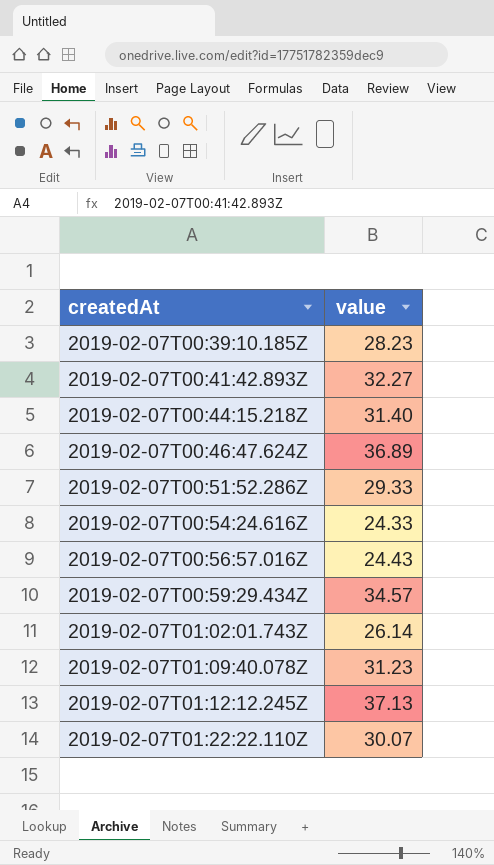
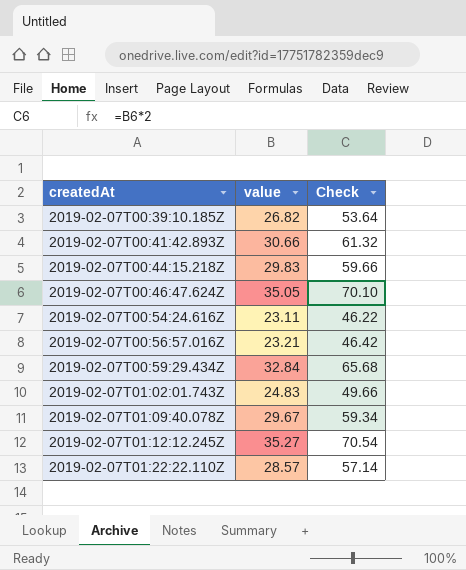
column Check | formula: none -> [value] * 2
row 2019-02-07T00:51:52.286Z: 29.33 -> none
2019-02-07T00:39:10.185Z | value: 28.23 -> 26.82
2019-02-07T00:41:42.893Z | value: 32.27 -> 30.66
2019-02-07T00:44:15.218Z | value: 31.40 -> 29.83
2019-02-07T00:46:47.624Z | value: 36.89 -> 35.05
2019-02-07T00:54:24.616Z | value: 24.33 -> 23.11
2019-02-07T00:56:57.016Z | value: 24.43 -> 23.21
2019-02-07T00:59:29.434Z | value: 34.57 -> 32.84
2019-02-07T01:02:01.743Z | value: 26.14 -> 24.83
2019-02-07T01:09:40.078Z | value: 31.23 -> 29.67
2019-02-07T01:12:12.245Z | value: 37.13 -> 35.27
2019-02-07T01:22:22.110Z | value: 30.07 -> 28.57

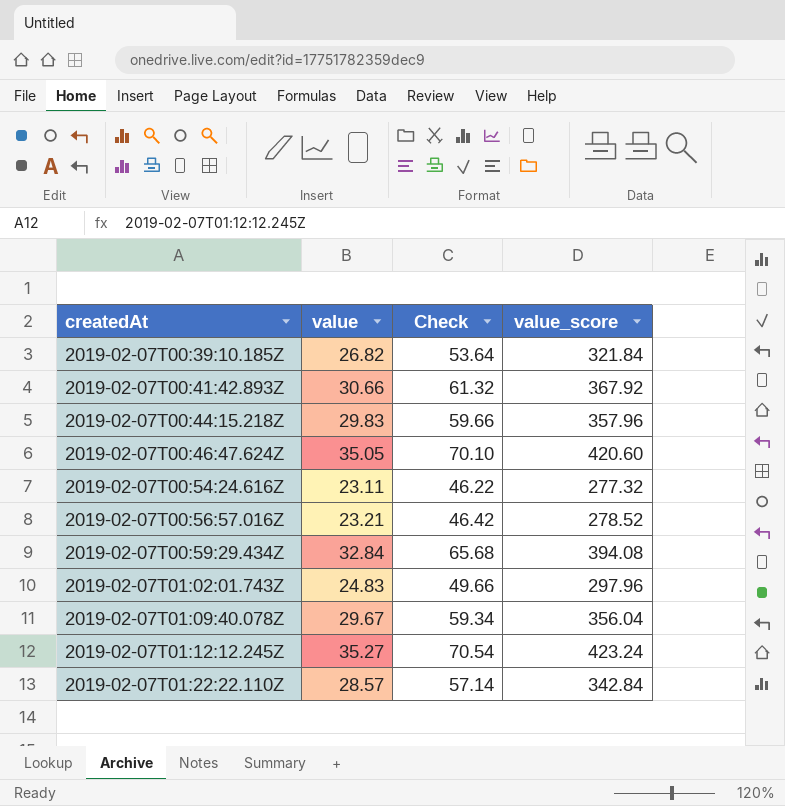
column value_score | formula: none -> [value] * 12

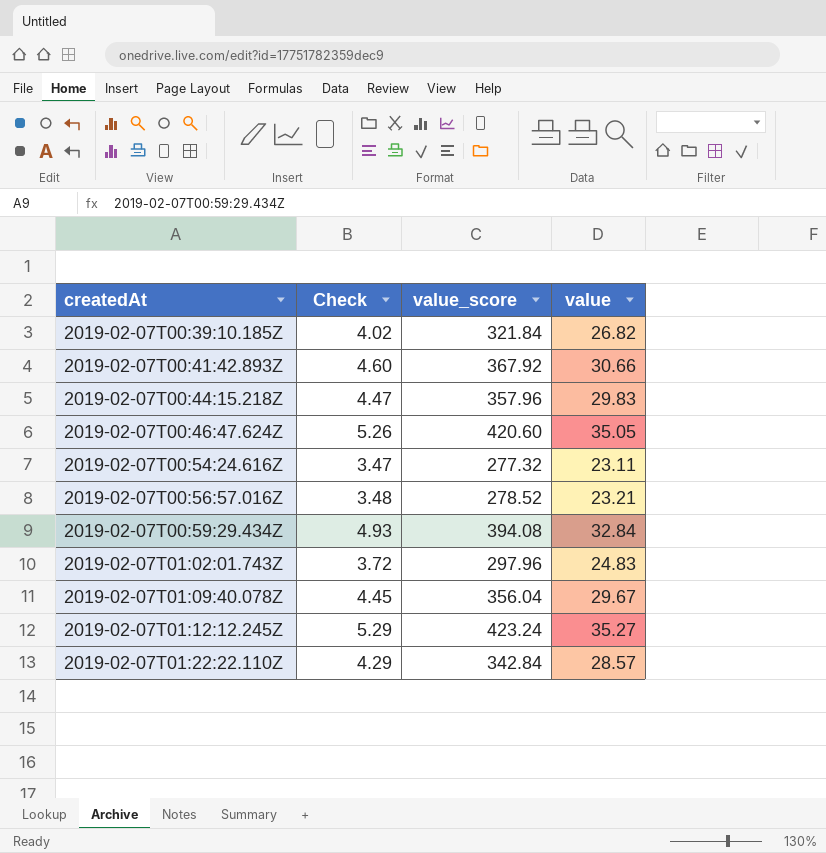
column Check | formula: [value] * 2 -> [value] * 0.15
column value | position: 2 -> 4

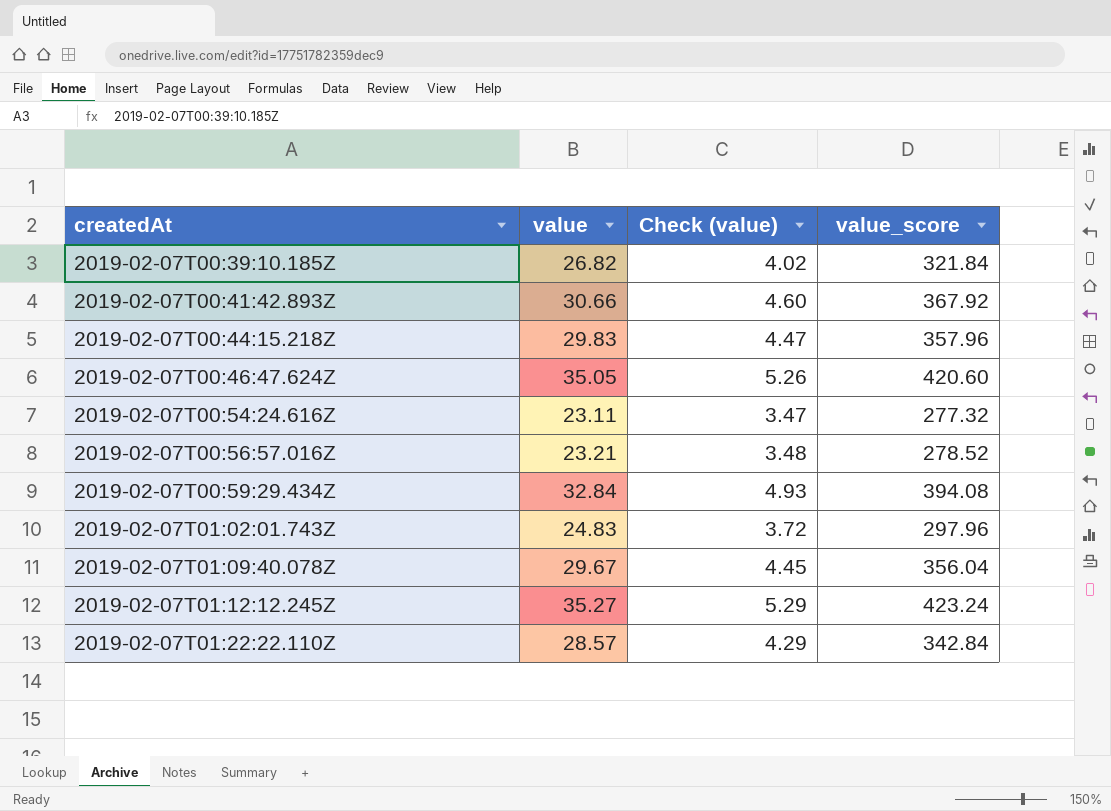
column value | position: 4 -> 2
column name: Check -> Check (value)

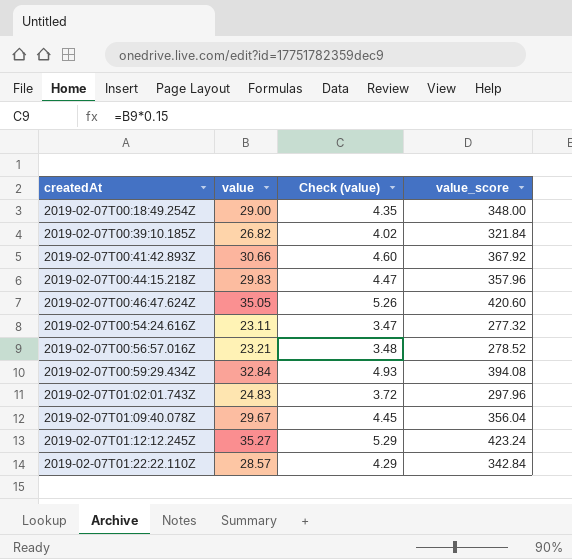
row 2019-02-07T00:18:49.254Z: none -> 29.00 | 4.35 | 348.00

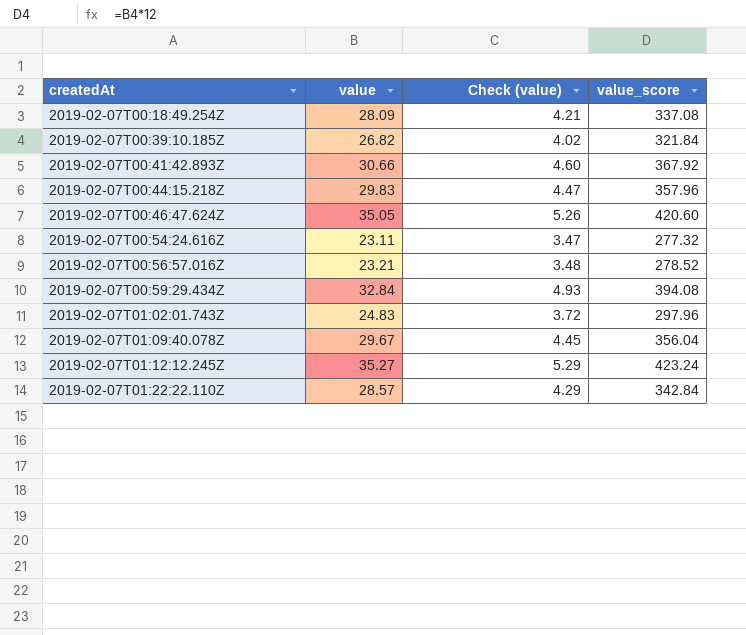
2019-02-07T00:18:49.254Z | value: 29.00 -> 28.09
2019-02-07T00:18:49.254Z | Check (value): 4.35 -> 4.21
2019-02-07T00:18:49.254Z | value_score: 348.00 -> 337.08

